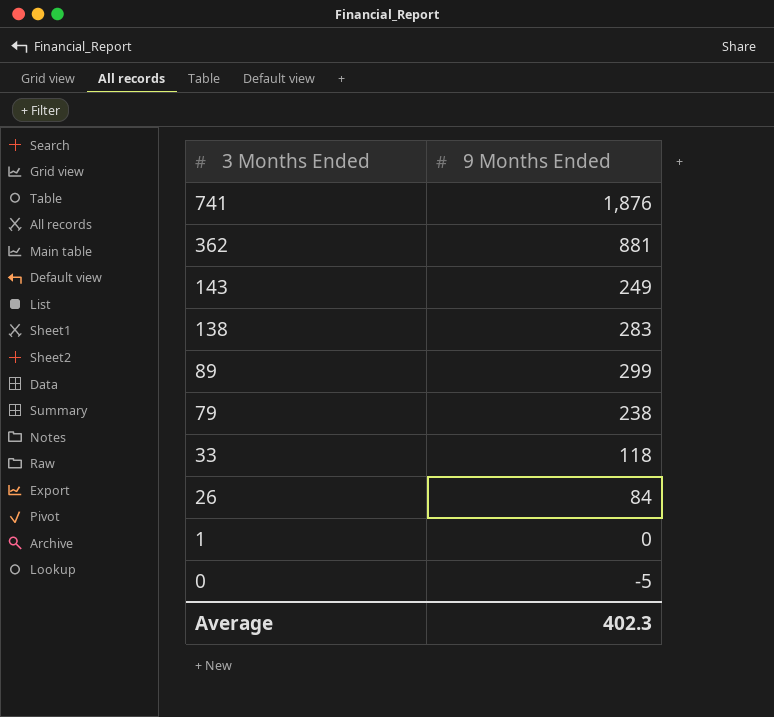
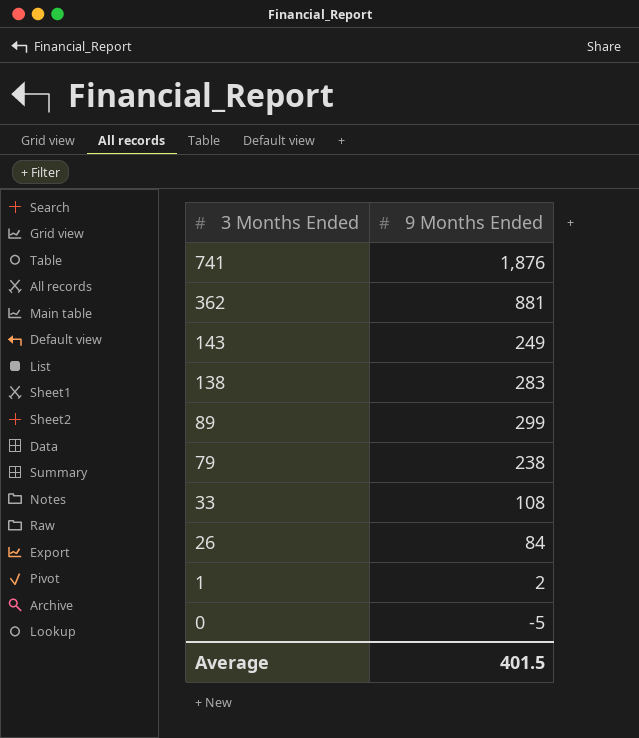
33 | 9 Months Ended: 118 -> 108
1 | 9 Months Ended: 0 -> 2
Average | 9 Months Ended: 402.3 -> 401.5

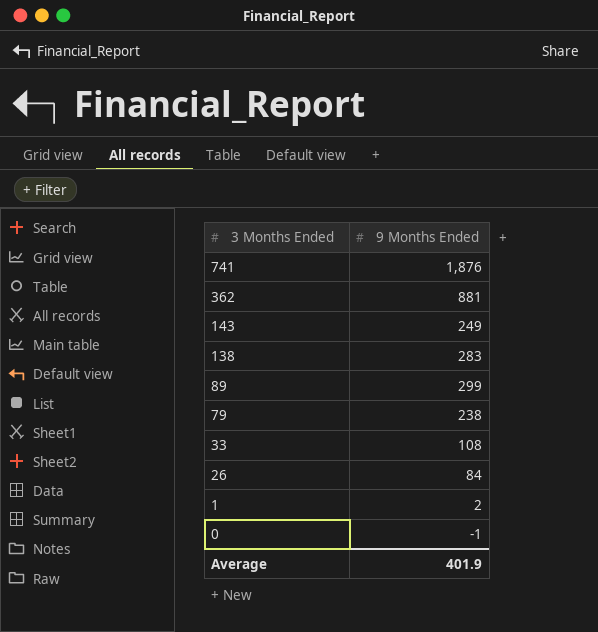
0 | 9 Months Ended: -5 -> -1
Average | 9 Months Ended: 401.5 -> 401.9

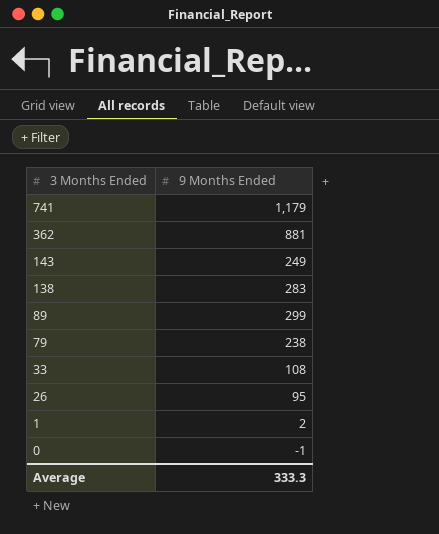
741 | 9 Months Ended: 1,876 -> 1,179
26 | 9 Months Ended: 84 -> 95
Average | 9 Months Ended: 401.9 -> 333.3

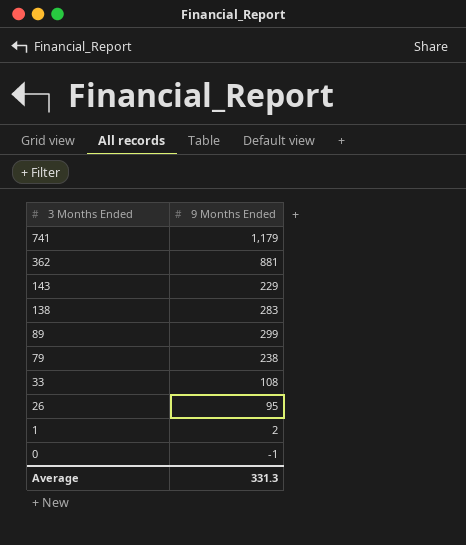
143 | 9 Months Ended: 249 -> 229
Average | 9 Months Ended: 333.3 -> 331.3

